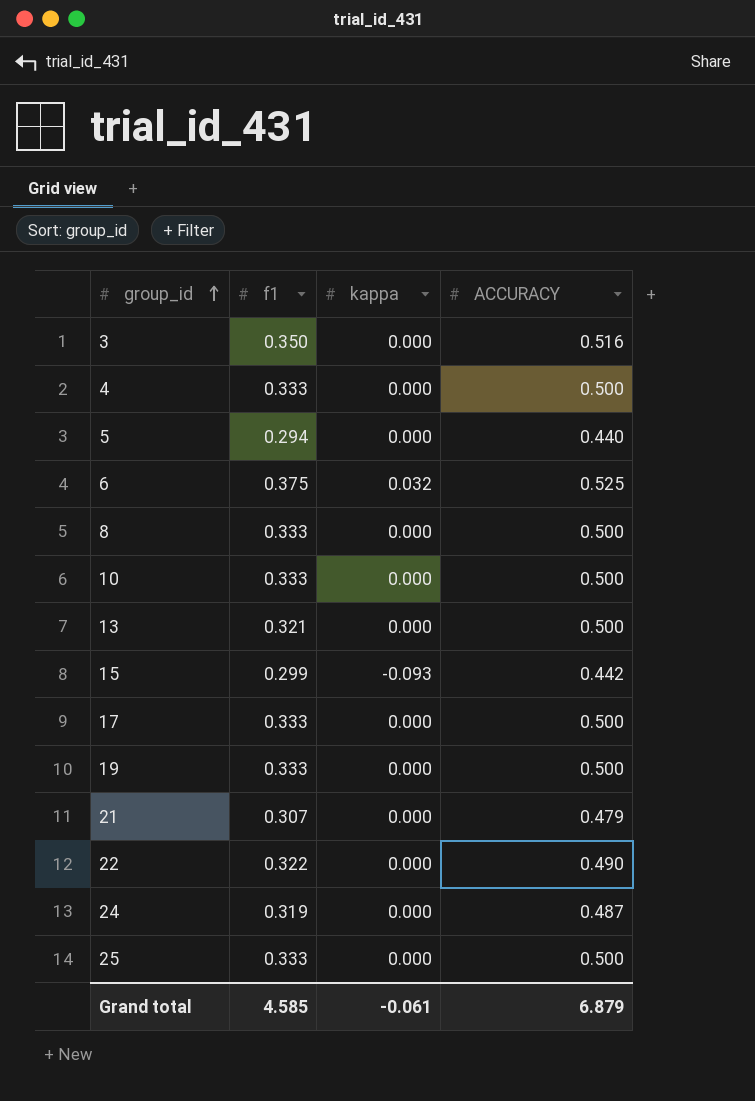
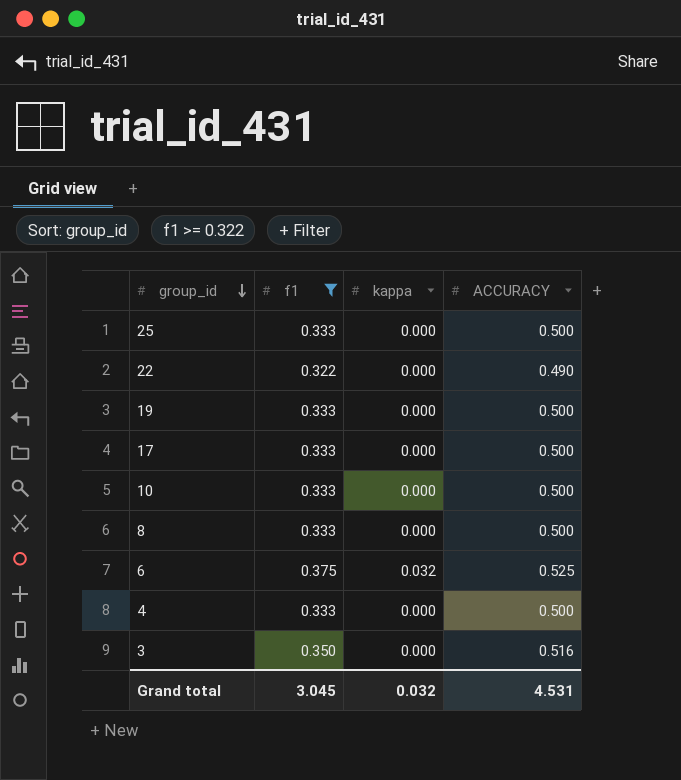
filter: none -> f1 >= 0.322
row order: group_id ascending -> group_id descending
Grand total | f1: 4.585 -> 3.045
Grand total | kappa: -0.061 -> 0.032
Grand total | ACCURACY: 6.879 -> 4.531

